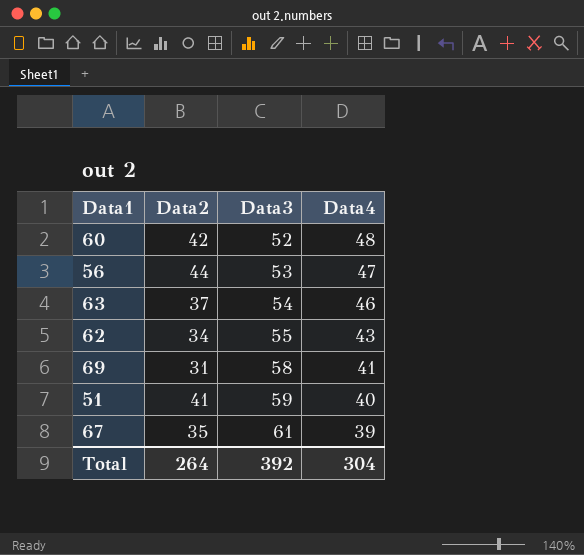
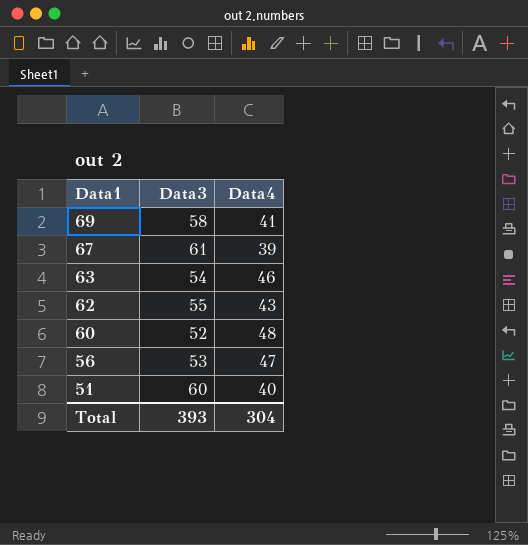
row order: Data3 ascending -> Data1 descending
column Data2 | position: 2 -> none
51 | Data3: 59 -> 60
Total | Data3: 392 -> 393

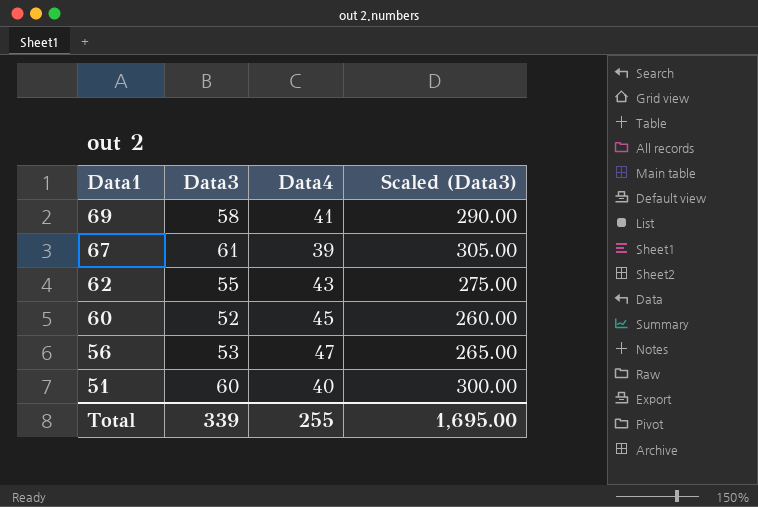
column Scaled (Data3) | formula: none -> [Data3] * 5
row 63: 54 | 46 -> none
60 | Data4: 48 -> 45
Total | Data3: 393 -> 339
Total | Data4: 304 -> 255

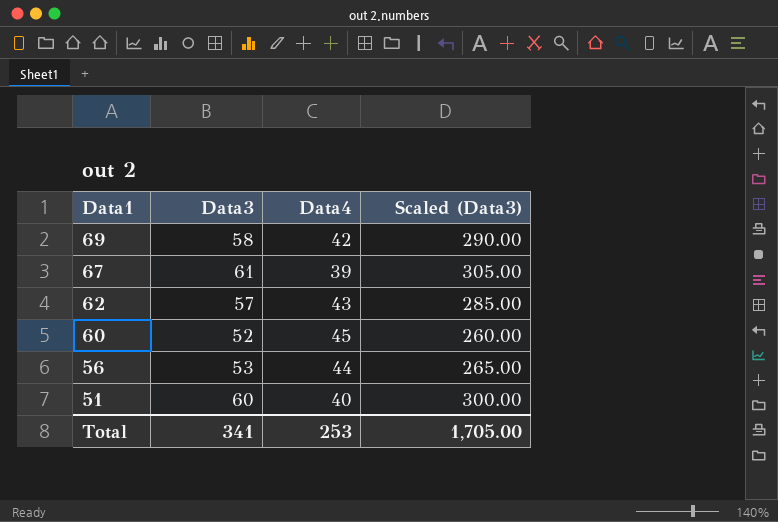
69 | Data4: 41 -> 42
62 | Data3: 55 -> 57
62 | Scaled (Data3): 275.00 -> 285.00
56 | Data4: 47 -> 44
Total | Data3: 339 -> 341
Total | Data4: 255 -> 253
Total | Scaled (Data3): 1,695.00 -> 1,705.00

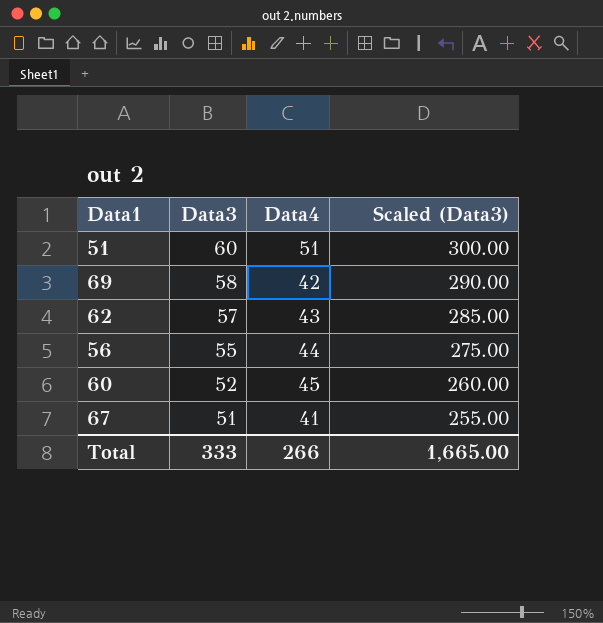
row order: Data1 descending -> Data3 descending
51 | Data4: 40 -> 51
56 | Data3: 53 -> 55
56 | Scaled (Data3): 265.00 -> 275.00
67 | Data3: 61 -> 51
67 | Data4: 39 -> 41
67 | Scaled (Data3): 305.00 -> 255.00
Total | Data3: 341 -> 333
Total | Data4: 253 -> 266
Total | Scaled (Data3): 1,705.00 -> 1,665.00

